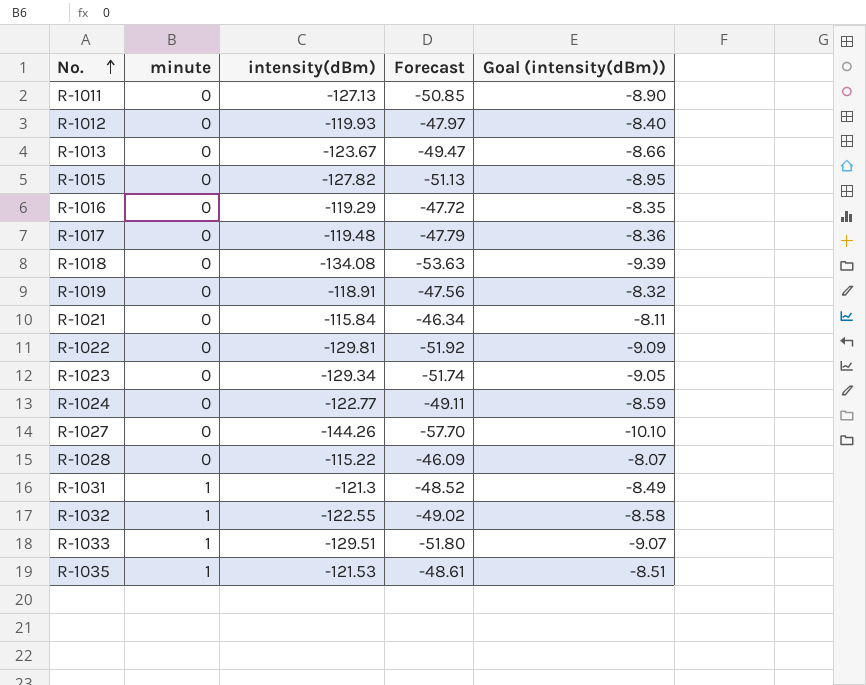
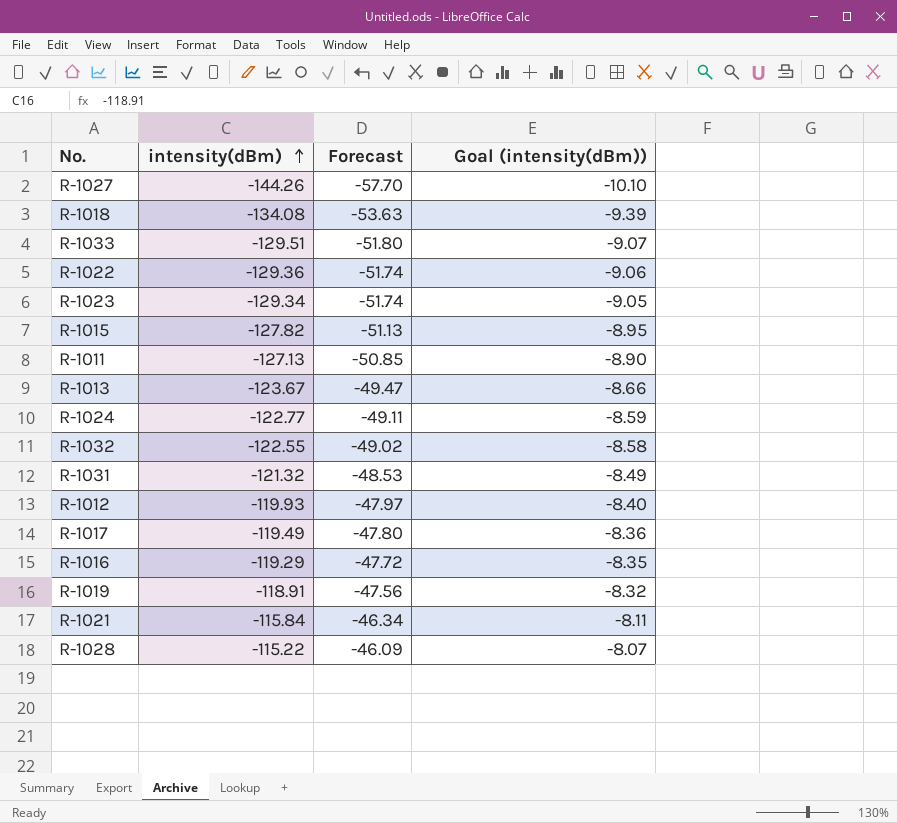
row order: No. ascending -> intensity(dBm) ascending
column minute | position: 2 -> none
row R-1035: 1 | -121.53 | -48.61 | -8.51 -> none
R-1022 | intensity(dBm): -129.81 -> -129.36
R-1022 | Forecast: -51.92 -> -51.74
R-1022 | Goal (intensity(dBm)): -9.09 -> -9.06
R-1031 | intensity(dBm): -121.3 -> -121.32
R-1031 | Forecast: -48.52 -> -48.53
R-1017 | intensity(dBm): -119.48 -> -119.49
R-1017 | Forecast: -47.79 -> -47.80

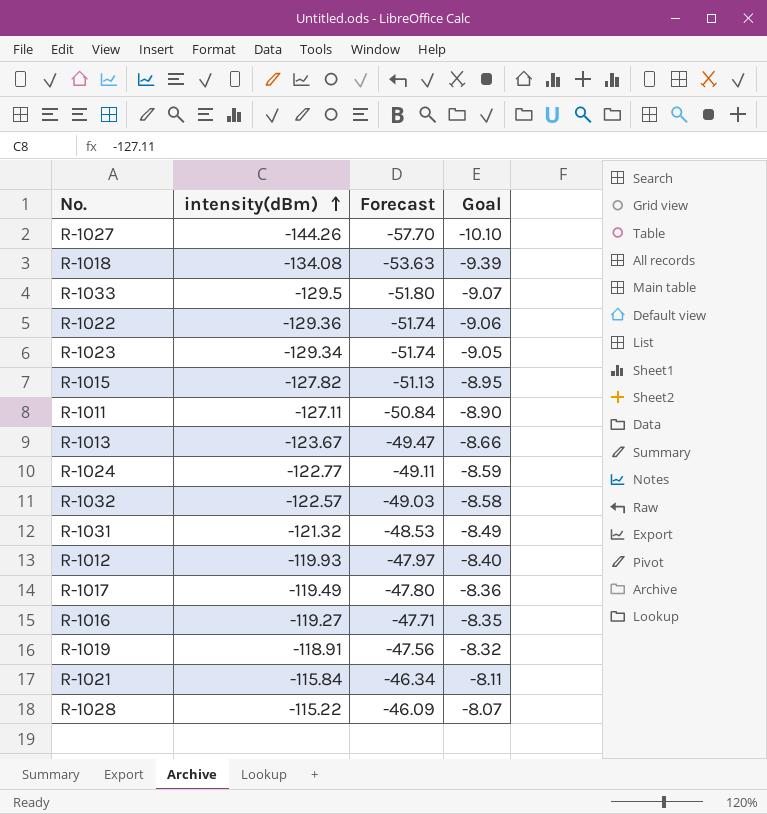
column name: Goal (intensity(dBm)) -> Goal
R-1033 | intensity(dBm): -129.51 -> -129.5
R-1011 | intensity(dBm): -127.13 -> -127.11
R-1011 | Forecast: -50.85 -> -50.84
R-1032 | intensity(dBm): -122.55 -> -122.57
R-1032 | Forecast: -49.02 -> -49.03
R-1016 | intensity(dBm): -119.29 -> -119.27
R-1016 | Forecast: -47.72 -> -47.71

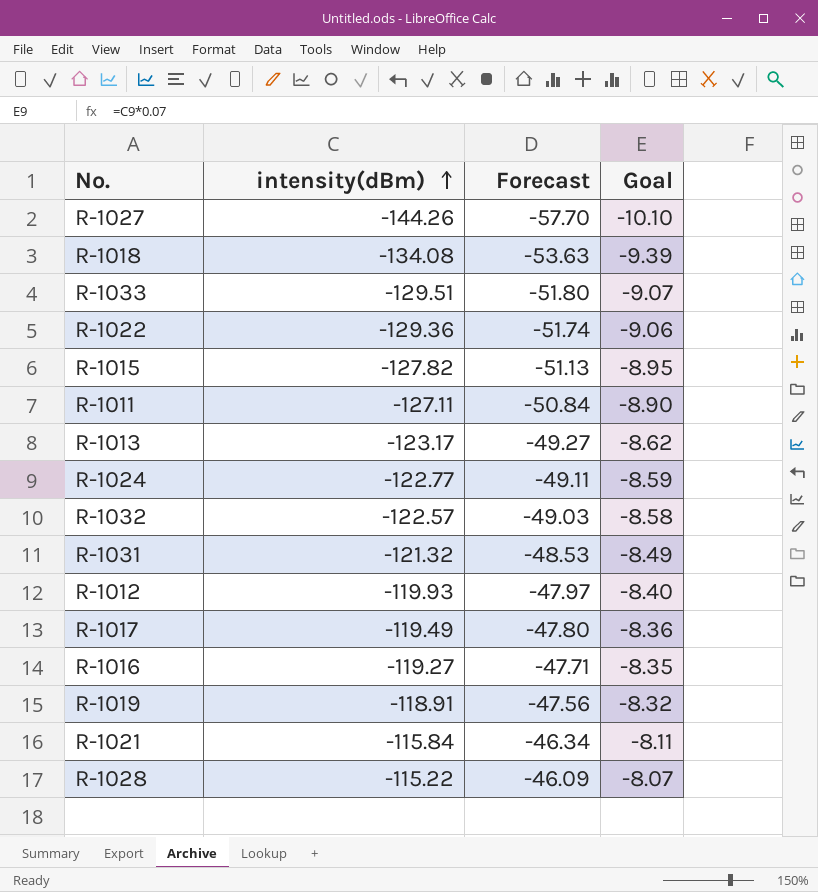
row R-1023: -129.34 | -51.74 | -9.05 -> none
R-1033 | intensity(dBm): -129.5 -> -129.51
R-1013 | intensity(dBm): -123.67 -> -123.17
R-1013 | Forecast: -49.47 -> -49.27
R-1013 | Goal: -8.66 -> -8.62

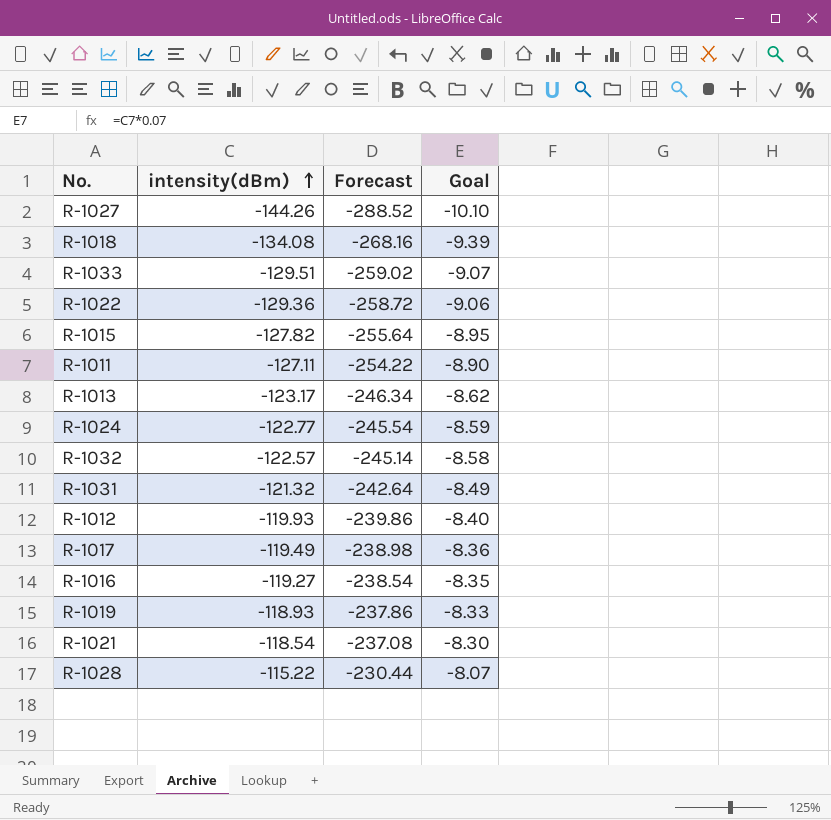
column Forecast | formula: [intensity(dBm)] * 0.4 -> [intensity(dBm)] * 2
R-1019 | intensity(dBm): -118.91 -> -118.93
R-1019 | Goal: -8.32 -> -8.33
R-1021 | intensity(dBm): -115.84 -> -118.54
R-1021 | Goal: -8.11 -> -8.30

